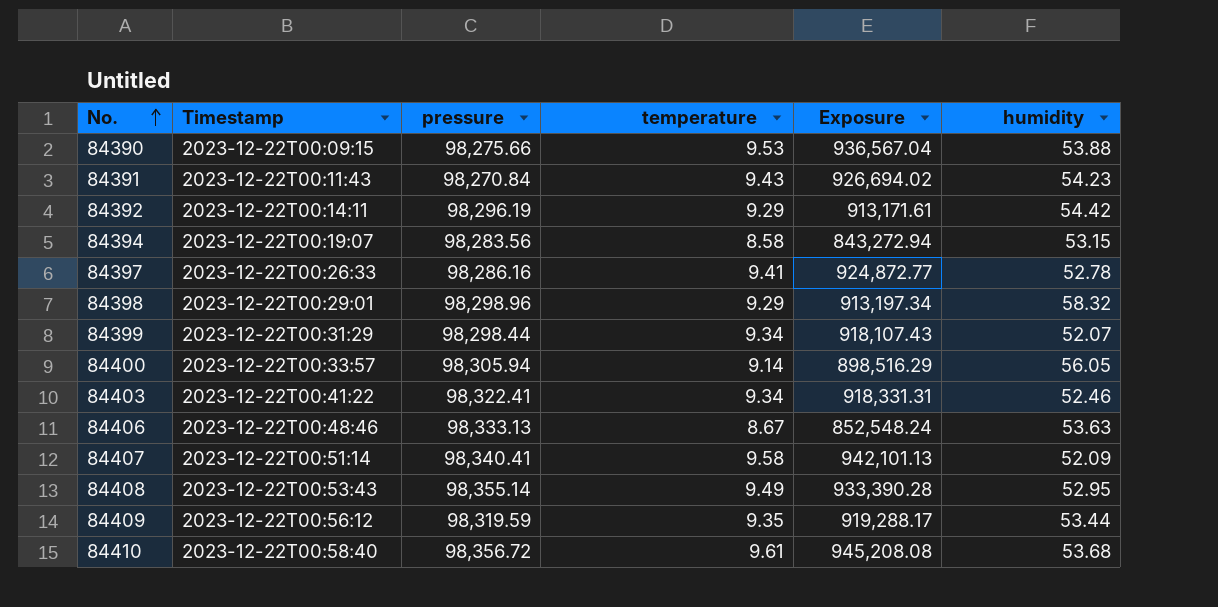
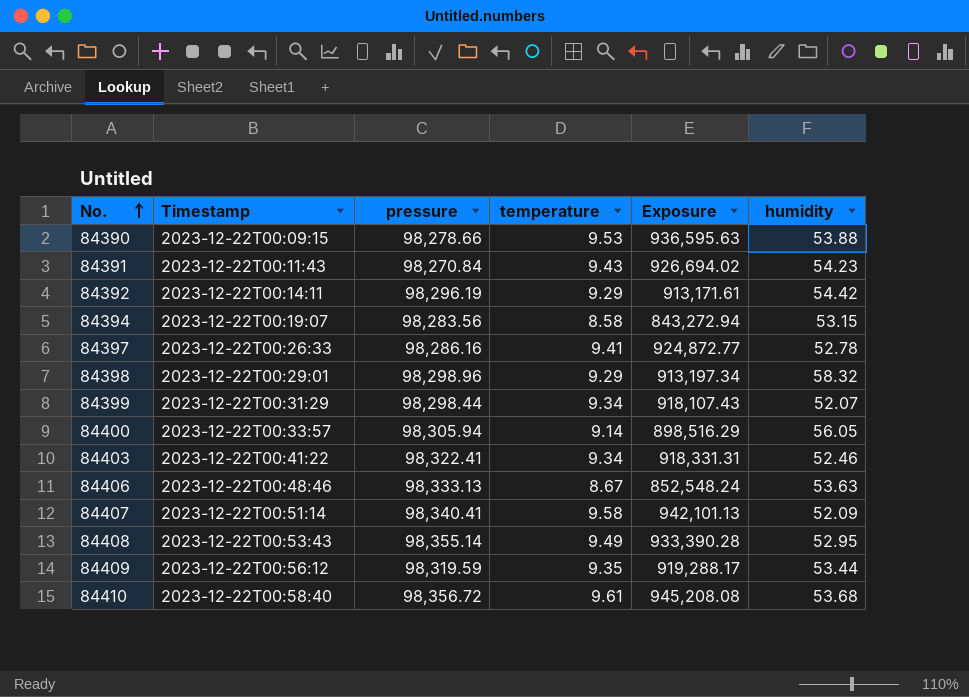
84390 | pressure: 98,275.66 -> 98,278.66
84390 | Exposure: 936,567.04 -> 936,595.63

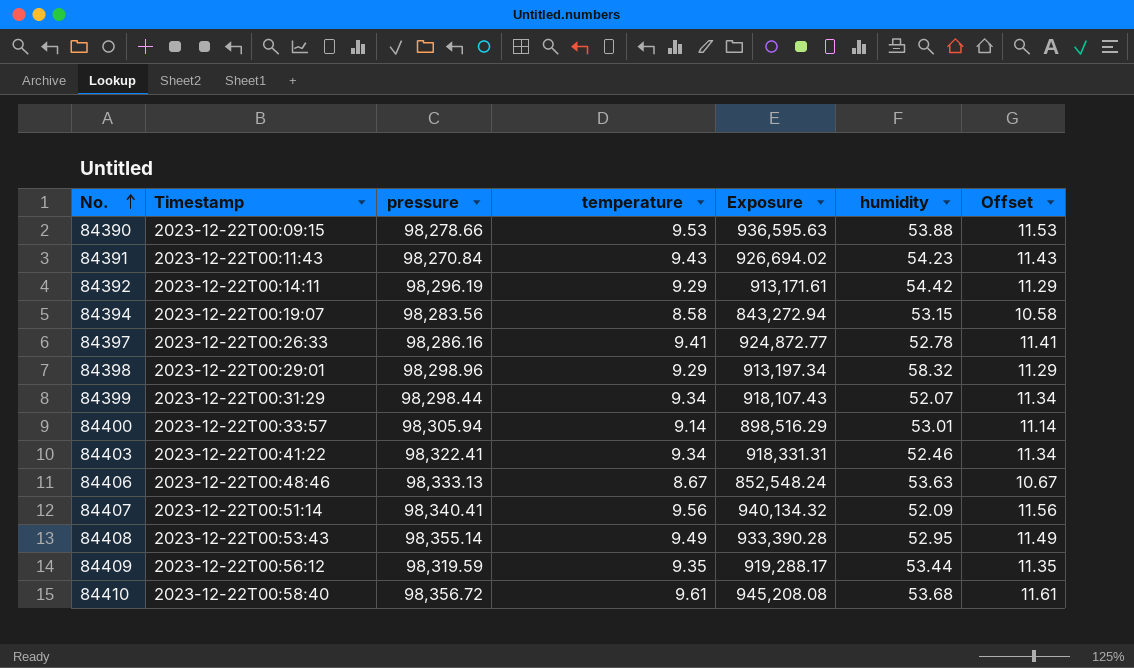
column Offset | formula: none -> [temperature] + 2
84400 | humidity: 56.05 -> 53.01
84407 | temperature: 9.58 -> 9.56
84407 | Exposure: 942,101.13 -> 940,134.32

